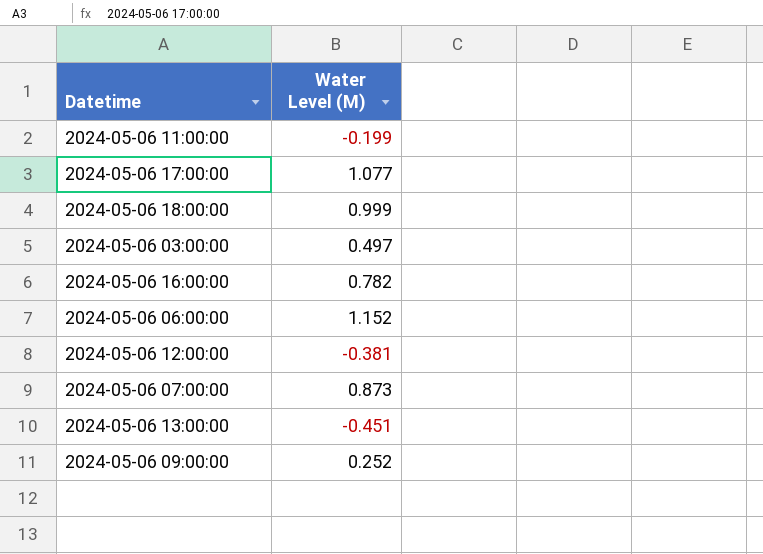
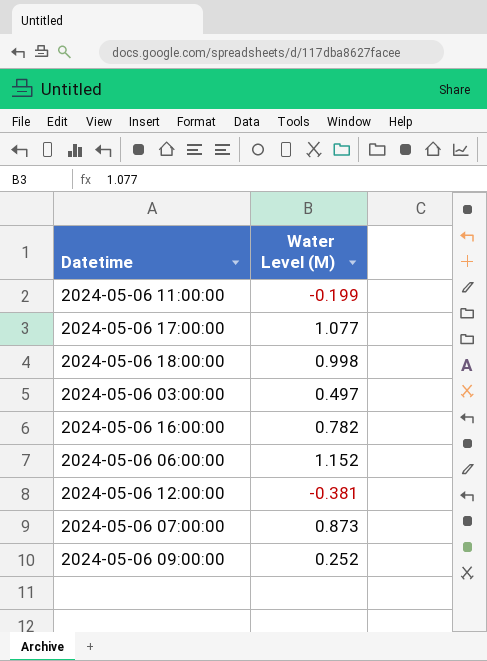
row 2024-05-06 13:00:00: -0.451 -> none
2024-05-06 18:00:00 | Water Level (M): 0.999 -> 0.998

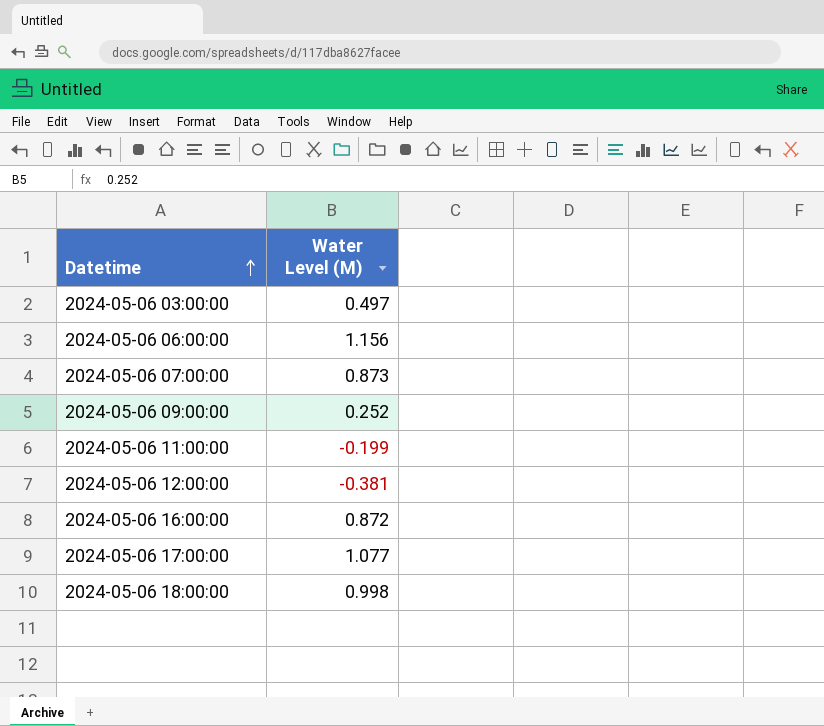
row order: none -> Datetime ascending
2024-05-06 06:00:00 | Water Level (M): 1.152 -> 1.156
2024-05-06 16:00:00 | Water Level (M): 0.782 -> 0.872

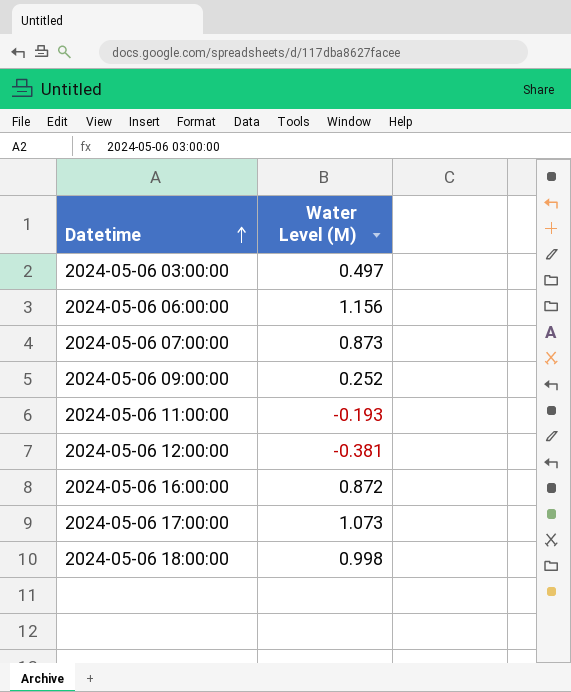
2024-05-06 11:00:00 | Water Level (M): -0.199 -> -0.193
2024-05-06 17:00:00 | Water Level (M): 1.077 -> 1.073

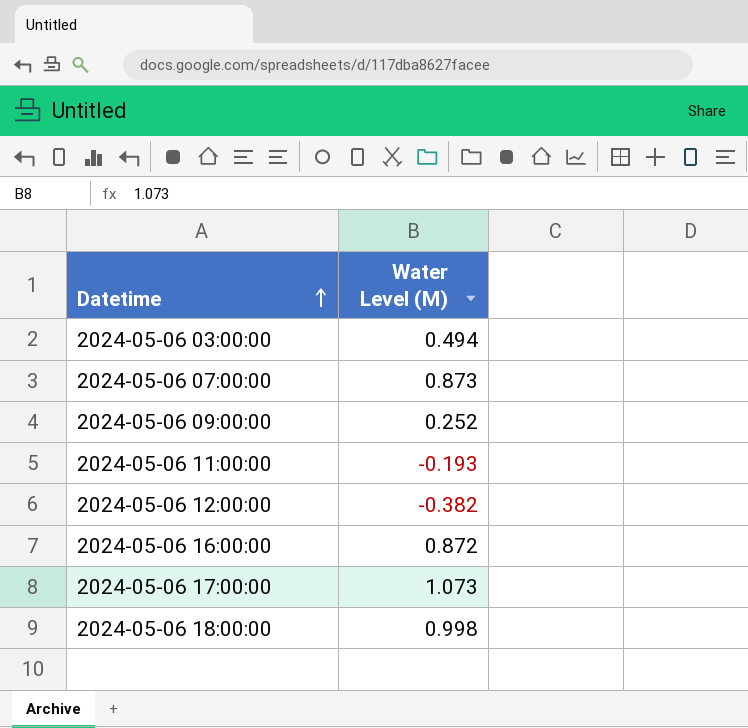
row 2024-05-06 06:00:00: 1.156 -> none
2024-05-06 03:00:00 | Water Level (M): 0.497 -> 0.494
2024-05-06 12:00:00 | Water Level (M): -0.381 -> -0.382

